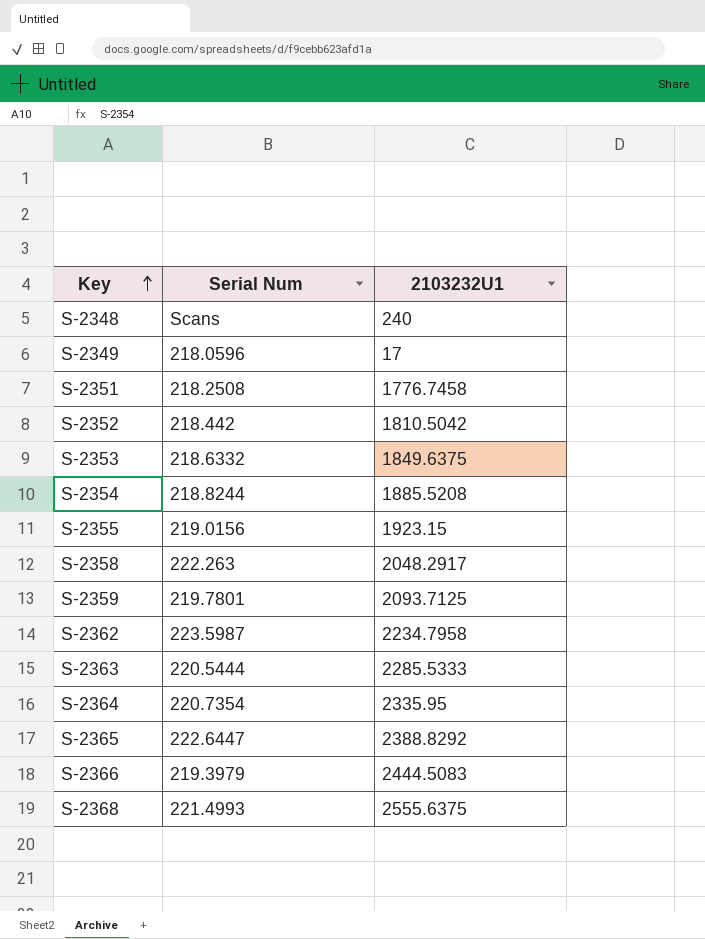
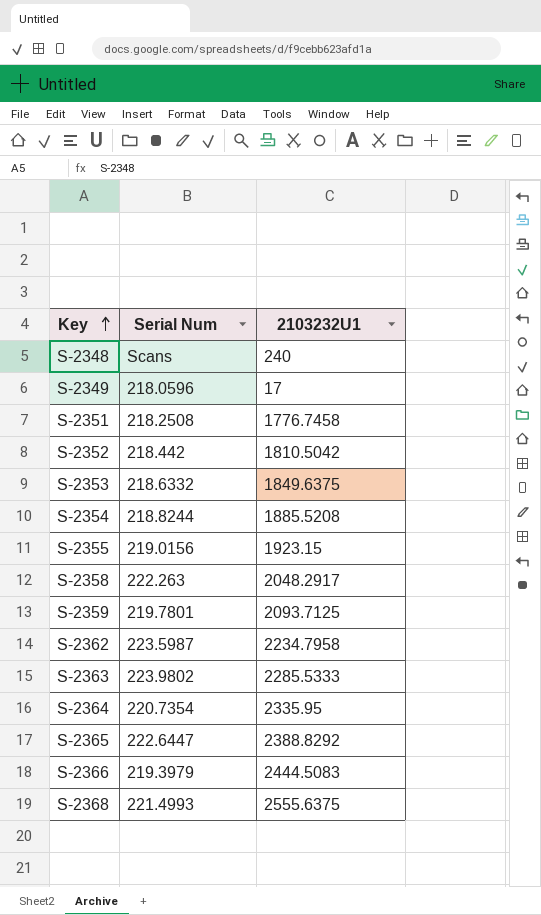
S-2363 | Serial Num: 220.5444 -> 223.9802

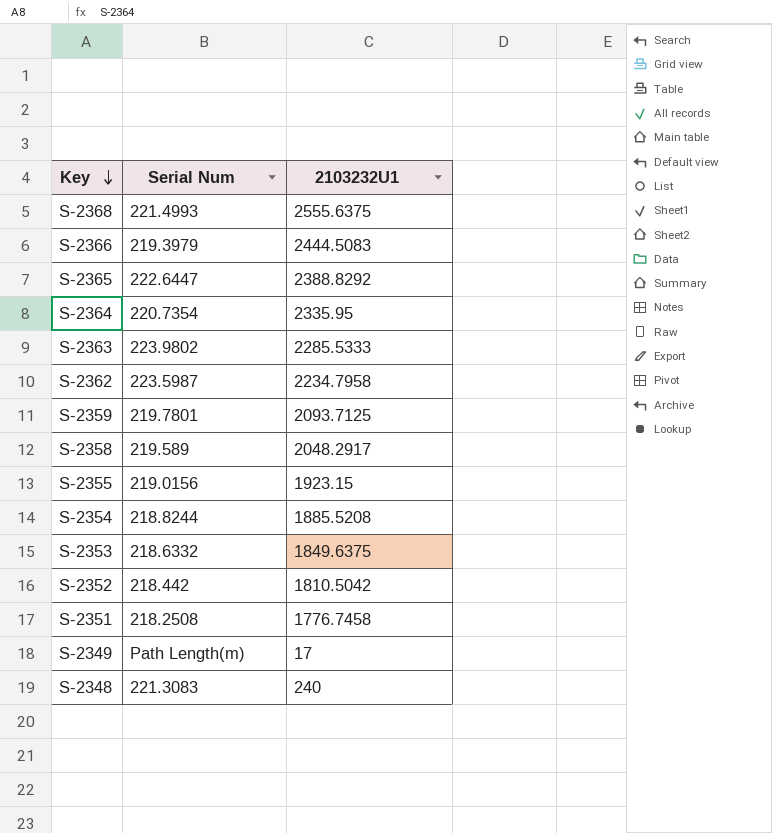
row order: Key ascending -> Key descending
S-2358 | Serial Num: 222.263 -> 219.589
S-2349 | Serial Num: 218.0596 -> Path Length(m)
S-2348 | Serial Num: Scans -> 221.3083

